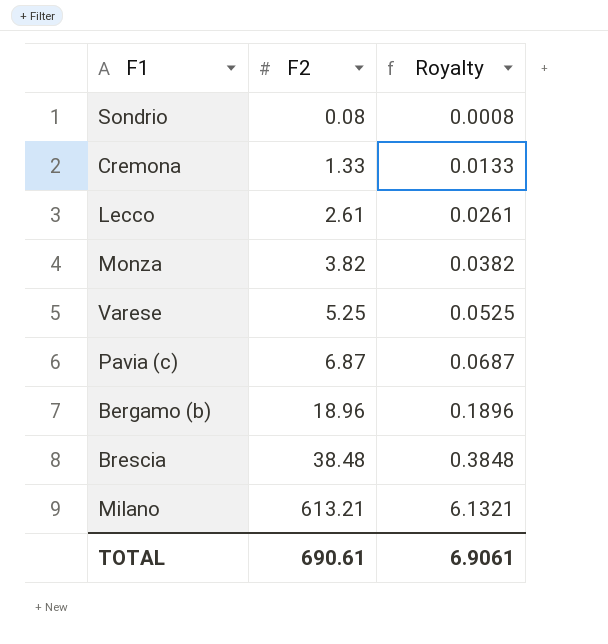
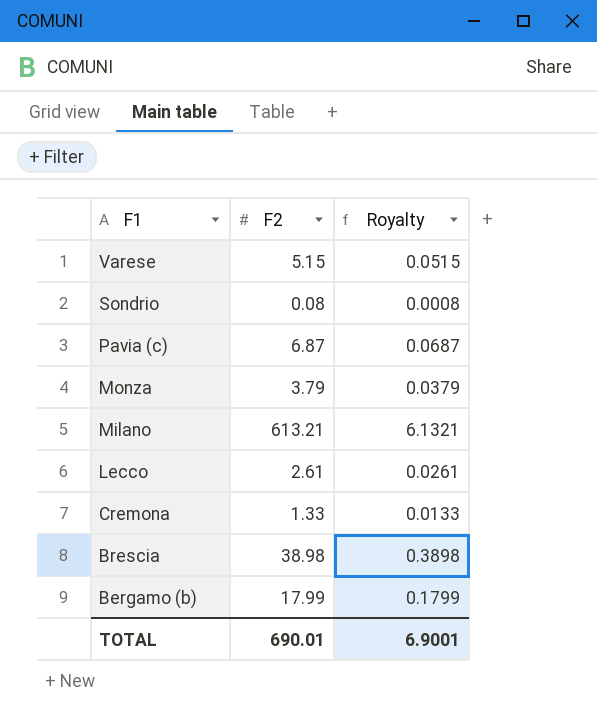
row order: F2 ascending -> F1 descending
Varese | F2: 5.25 -> 5.15
Varese | Royalty: 0.0525 -> 0.0515
Monza | F2: 3.82 -> 3.79
Monza | Royalty: 0.0382 -> 0.0379
Brescia | F2: 38.48 -> 38.98
Brescia | Royalty: 0.3848 -> 0.3898
Bergamo (b) | F2: 18.96 -> 17.99
Bergamo (b) | Royalty: 0.1896 -> 0.1799
TOTAL | F2: 690.61 -> 690.01
TOTAL | Royalty: 6.9061 -> 6.9001

